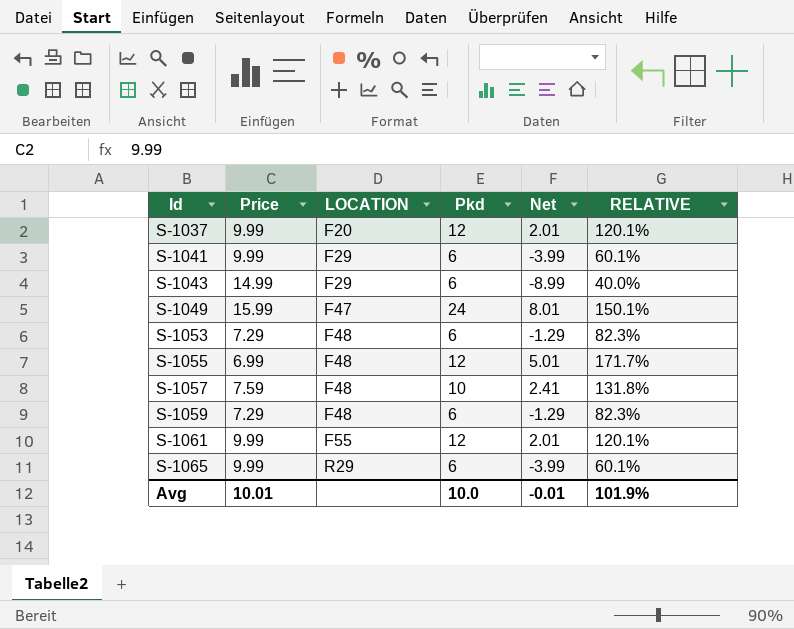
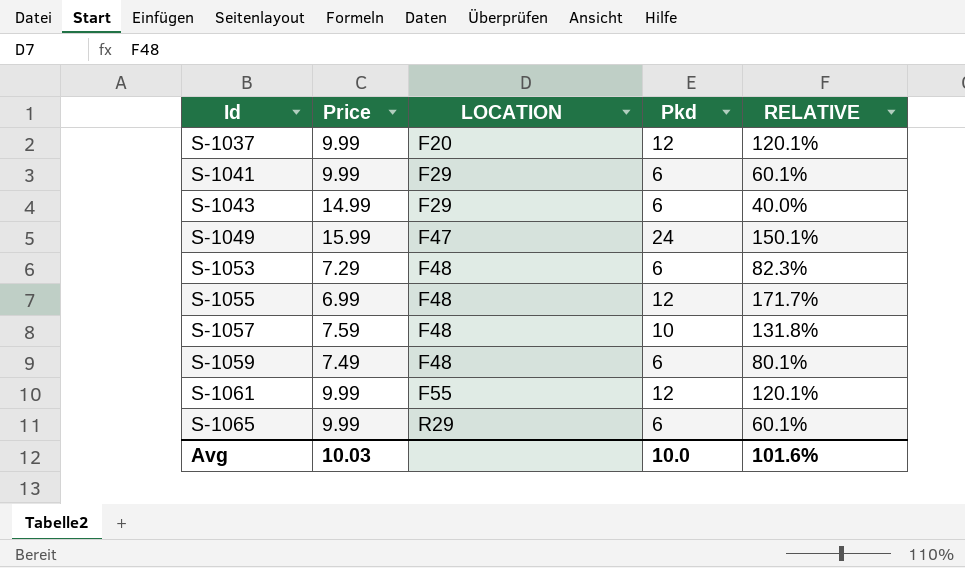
column Net | formula: [Pkd] - [Price] -> none
S-1059 | Price: 7.29 -> 7.49
S-1059 | RELATIVE: 82.3% -> 80.1%
Avg | Price: 10.01 -> 10.03
Avg | RELATIVE: 101.9% -> 101.6%

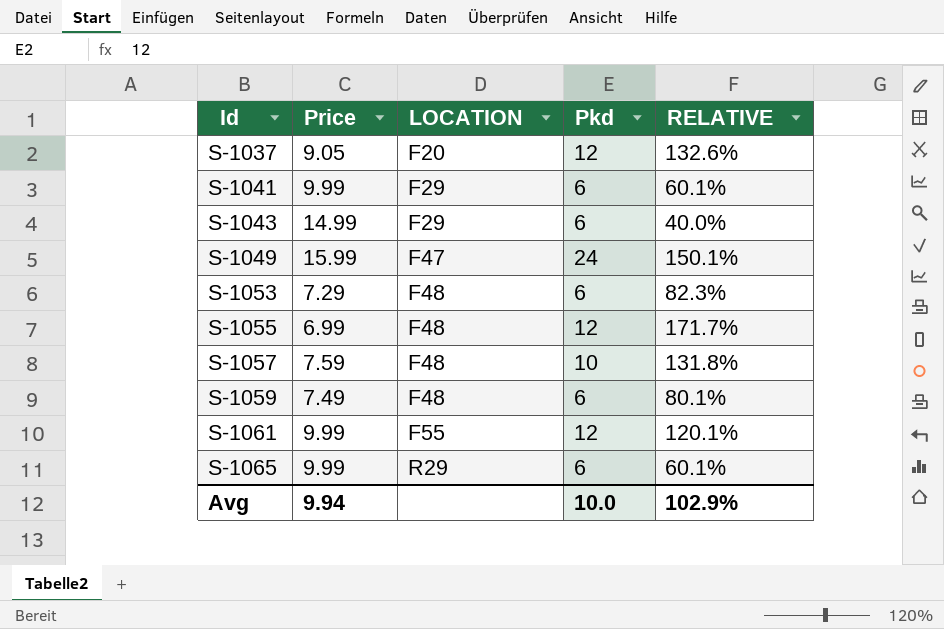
S-1037 | Price: 9.99 -> 9.05
S-1037 | RELATIVE: 120.1% -> 132.6%
Avg | Price: 10.03 -> 9.94
Avg | RELATIVE: 101.6% -> 102.9%

